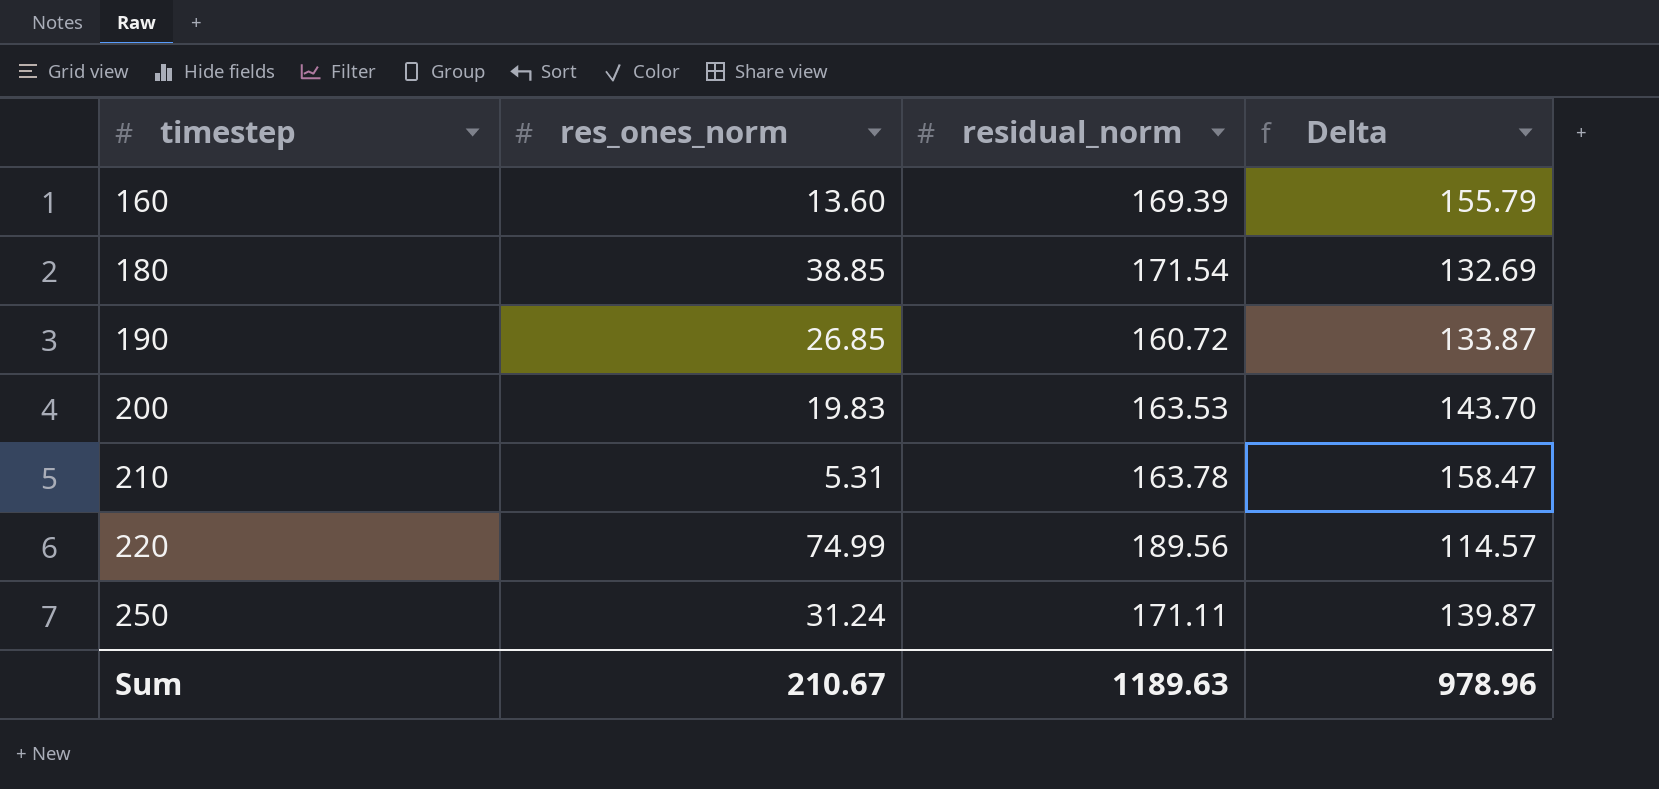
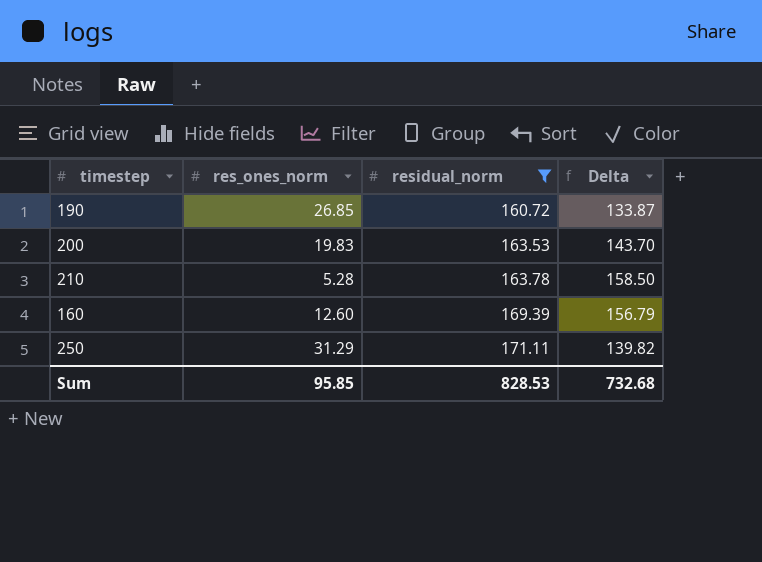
filter: none -> residual_norm <= 171.11
row order: timestep ascending -> residual_norm ascending
210 | res_ones_norm: 5.31 -> 5.28
210 | Delta: 158.47 -> 158.50
160 | res_ones_norm: 13.60 -> 12.60
160 | Delta: 155.79 -> 156.79
250 | res_ones_norm: 31.24 -> 31.29
250 | Delta: 139.87 -> 139.82
Sum | res_ones_norm: 210.67 -> 95.85
Sum | residual_norm: 1189.63 -> 828.53
Sum | Delta: 978.96 -> 732.68

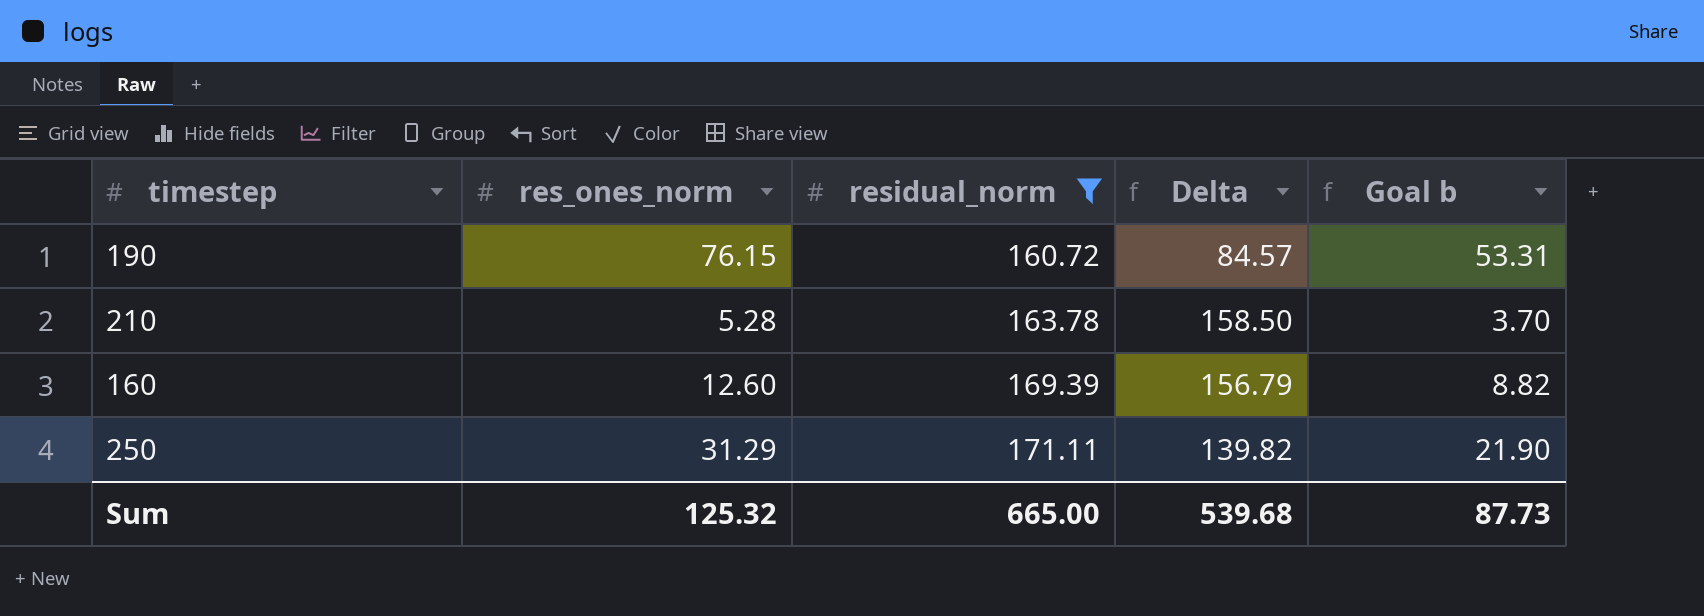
column Goal b | formula: none -> [res_ones_norm] * 0.7
row 200: 19.83 | 163.53 | 143.70 -> none
190 | res_ones_norm: 26.85 -> 76.15
190 | Delta: 133.87 -> 84.57
Sum | res_ones_norm: 95.85 -> 125.32
Sum | residual_norm: 828.53 -> 665.00
Sum | Delta: 732.68 -> 539.68

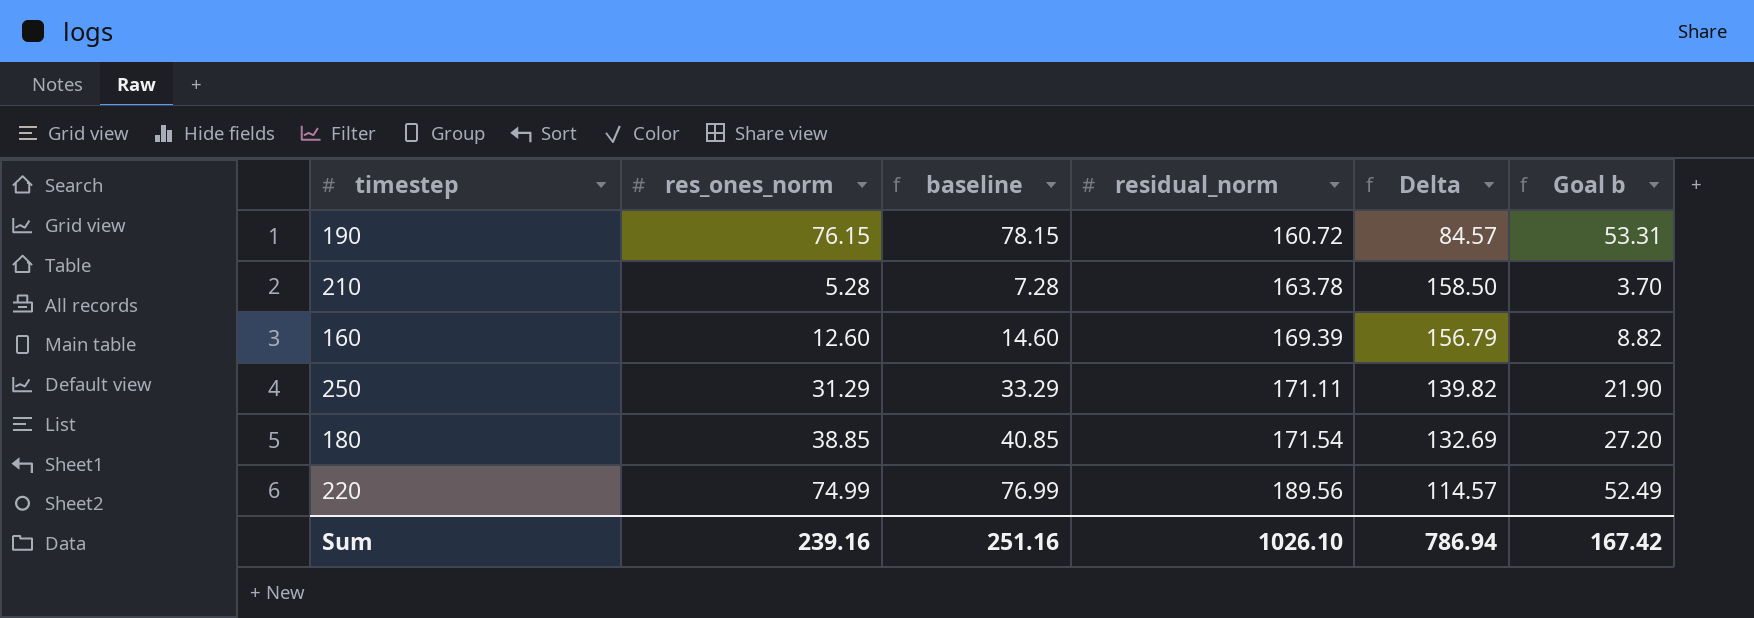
filter: residual_norm <= 171.11 -> none
column baseline | formula: none -> [res_ones_norm] + 2
Sum | res_ones_norm: 125.32 -> 239.16
Sum | residual_norm: 665.00 -> 1026.10
Sum | Delta: 539.68 -> 786.94
Sum | Goal b: 87.73 -> 167.42

